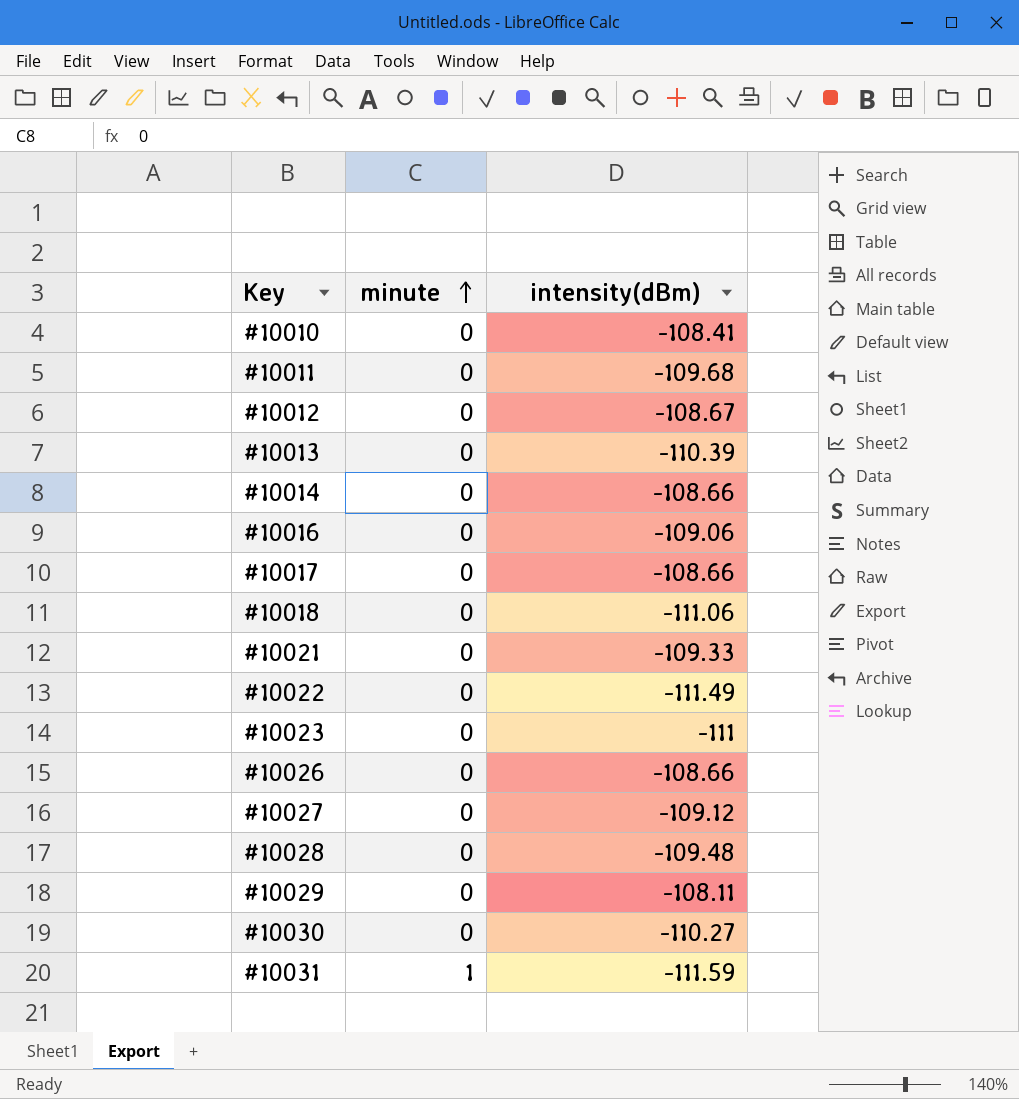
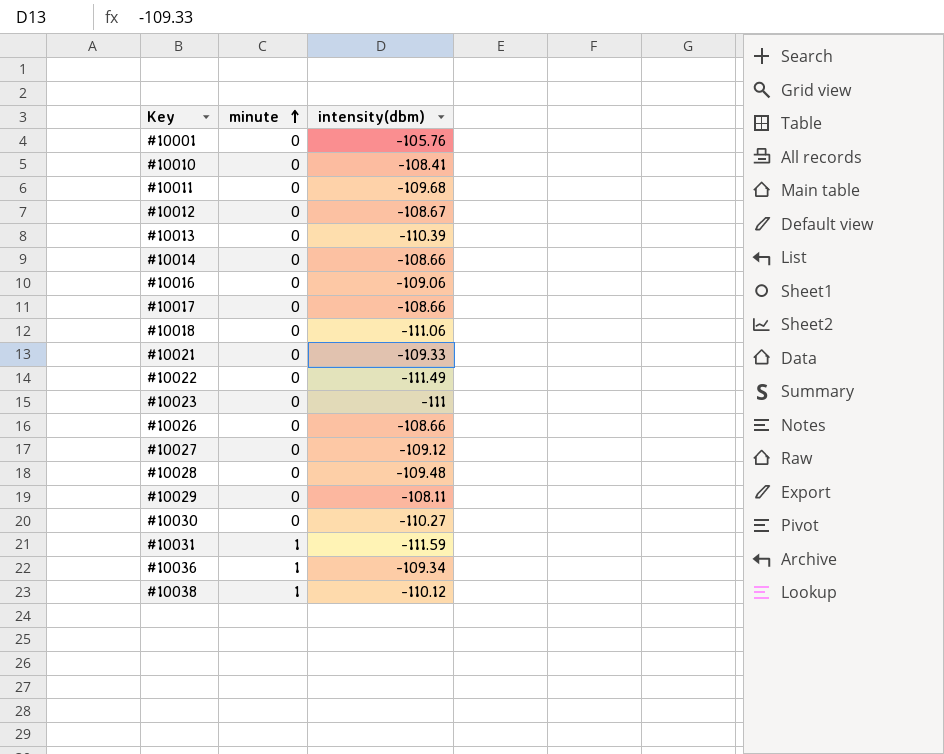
column name: intensity(dBm) -> intensity(dbm)
row #10001: none -> 0 | -105.76
row #10036: none -> 1 | -109.34
row #10038: none -> 1 | -110.12

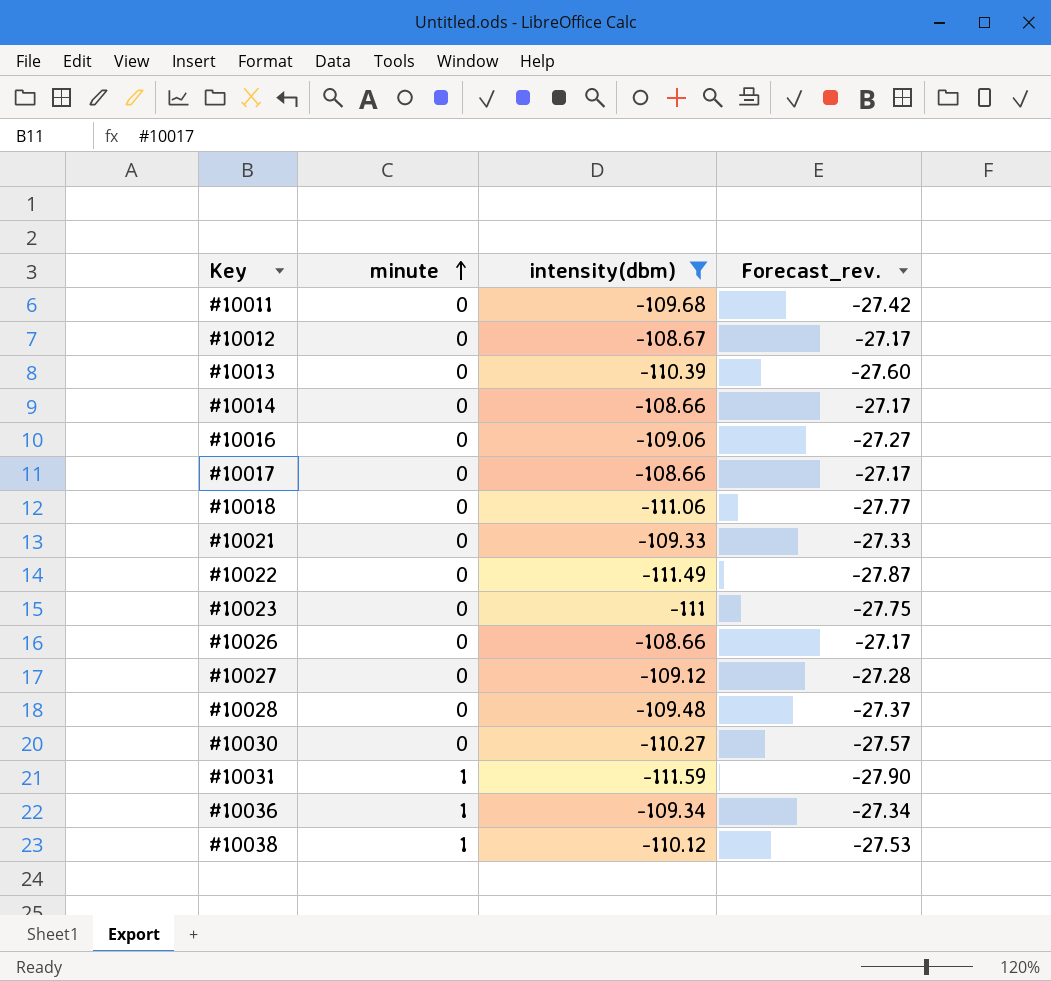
filter: none -> intensity(dbm) <= -108.66
column Forecast_rev. | formula: none -> [intensity(dbm)] * 0.25

